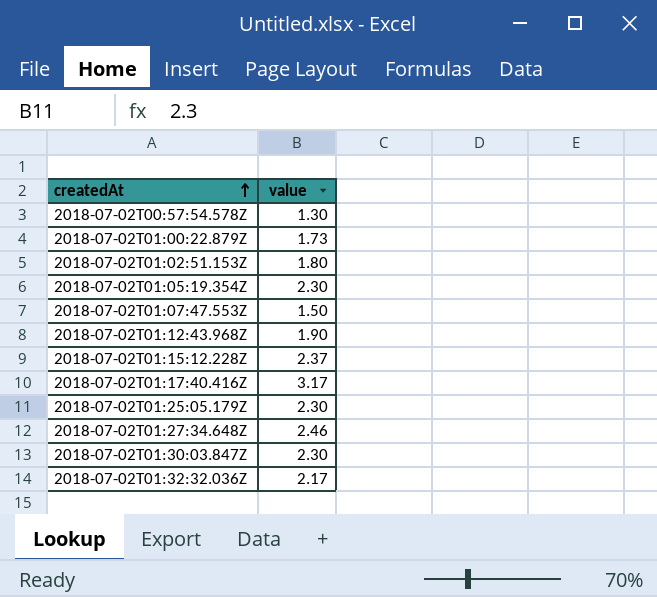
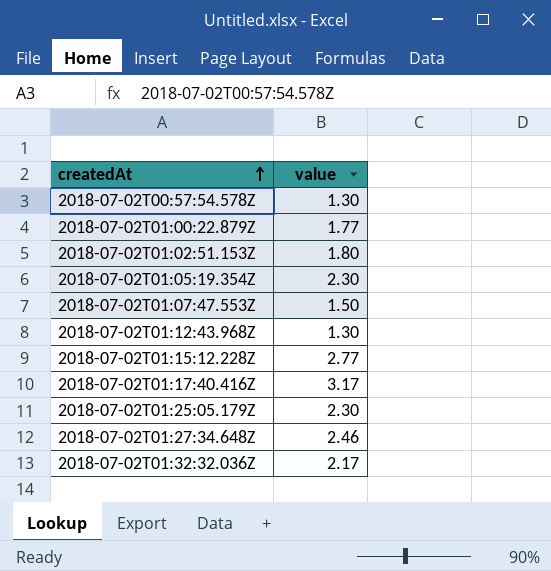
row 2018-07-02T01:30:03.847Z: 2.30 -> none
2018-07-02T01:00:22.879Z | value: 1.73 -> 1.77
2018-07-02T01:12:43.968Z | value: 1.90 -> 1.30
2018-07-02T01:15:12.228Z | value: 2.37 -> 2.77

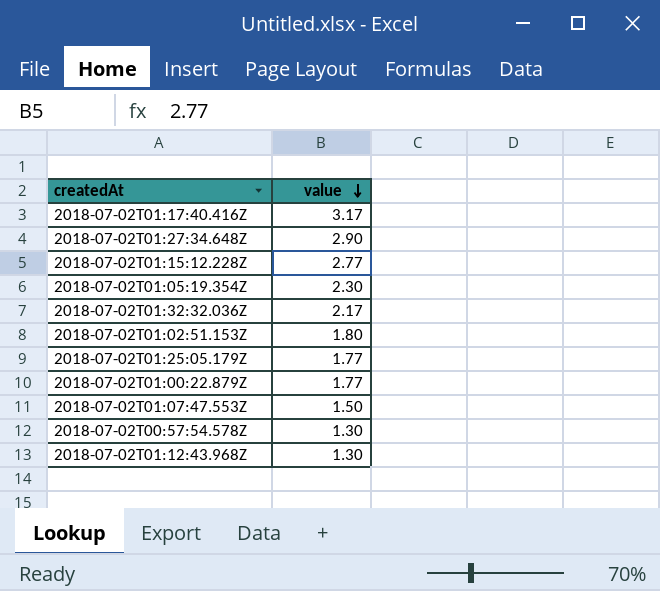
row order: createdAt ascending -> value descending
2018-07-02T01:27:34.648Z | value: 2.46 -> 2.90
2018-07-02T01:25:05.179Z | value: 2.30 -> 1.77

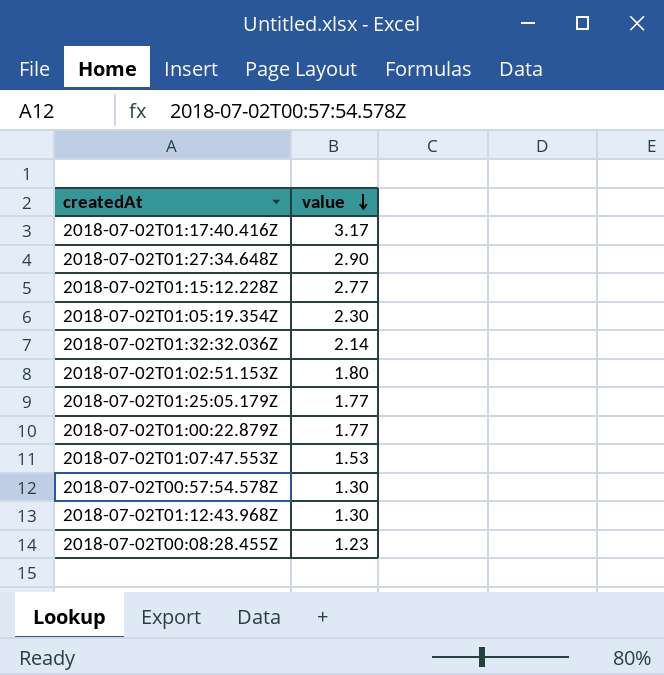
2018-07-02T01:32:32.036Z | value: 2.17 -> 2.14
2018-07-02T01:07:47.553Z | value: 1.50 -> 1.53
row 2018-07-02T00:08:28.455Z: none -> 1.23

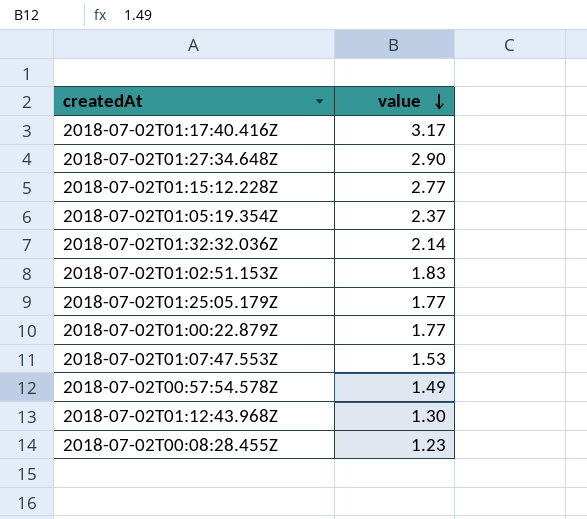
2018-07-02T01:05:19.354Z | value: 2.30 -> 2.37
2018-07-02T01:02:51.153Z | value: 1.80 -> 1.83
2018-07-02T00:57:54.578Z | value: 1.30 -> 1.49

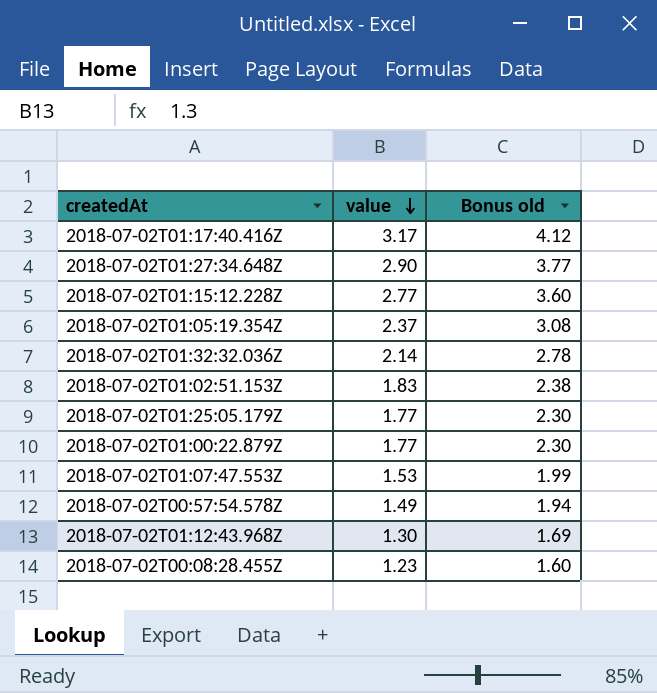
column Bonus old | formula: none -> [value] * 1.3

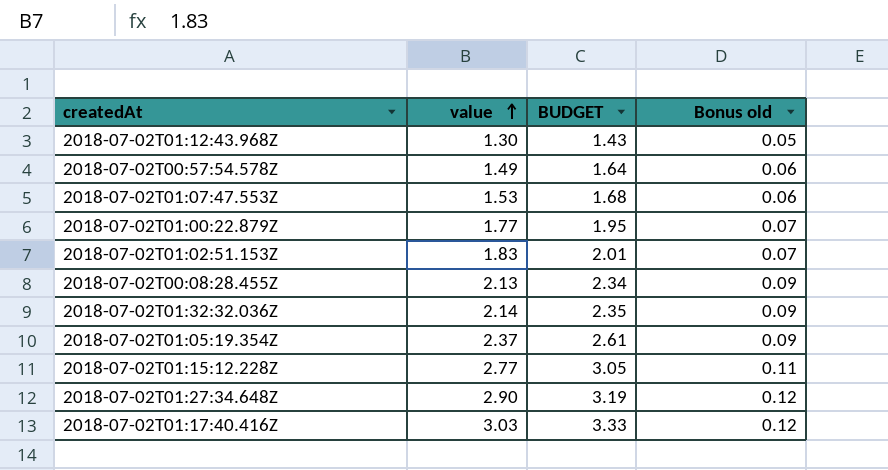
row order: value descending -> value ascending
column BUDGET | formula: none -> [value] * 1.1
column Bonus old | formula: [value] * 1.3 -> [value] * 0.04
row 2018-07-02T01:25:05.179Z: 1.77 | 2.30 -> none
2018-07-02T00:08:28.455Z | value: 1.23 -> 2.13
2018-07-02T01:17:40.416Z | value: 3.17 -> 3.03

